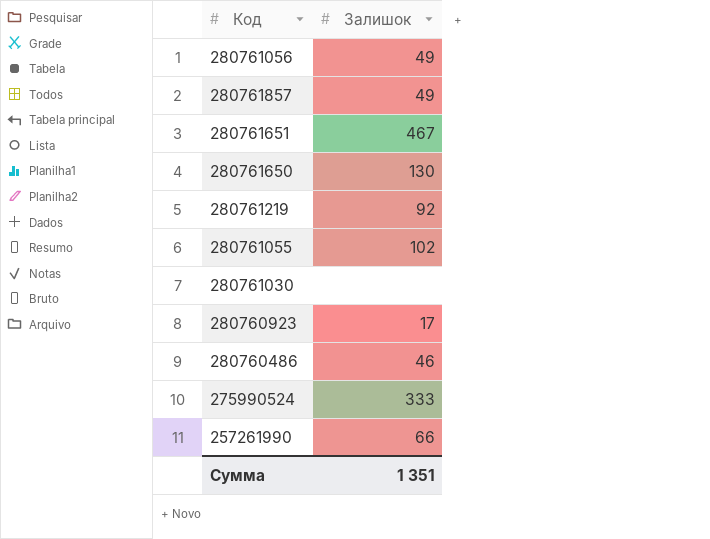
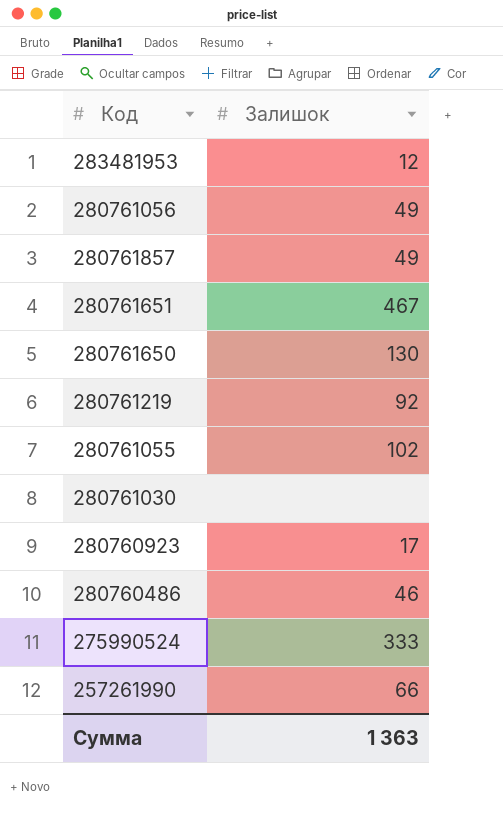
row 283481953: none -> 12
Сумма | Залишок: 1 351 -> 1 363

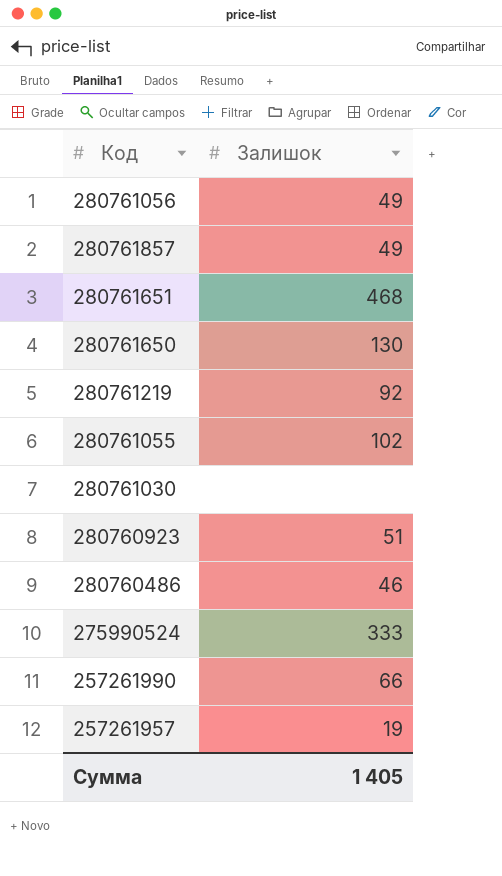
row 283481953: 12 -> none
280761651 | Залишок: 467 -> 468
280760923 | Залишок: 17 -> 51
row 257261957: none -> 19
Сумма | Залишок: 1 363 -> 1 405

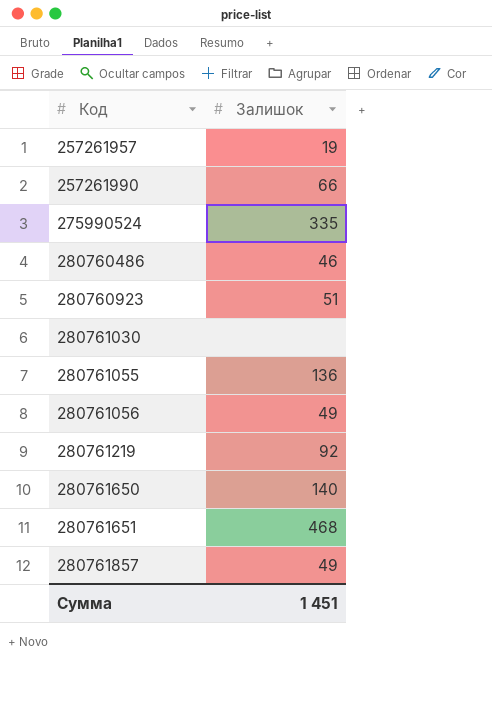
row order: none -> Код ascending
275990524 | Залишок: 333 -> 335
280761055 | Залишок: 102 -> 136
280761650 | Залишок: 130 -> 140
Сумма | Залишок: 1 405 -> 1 451

